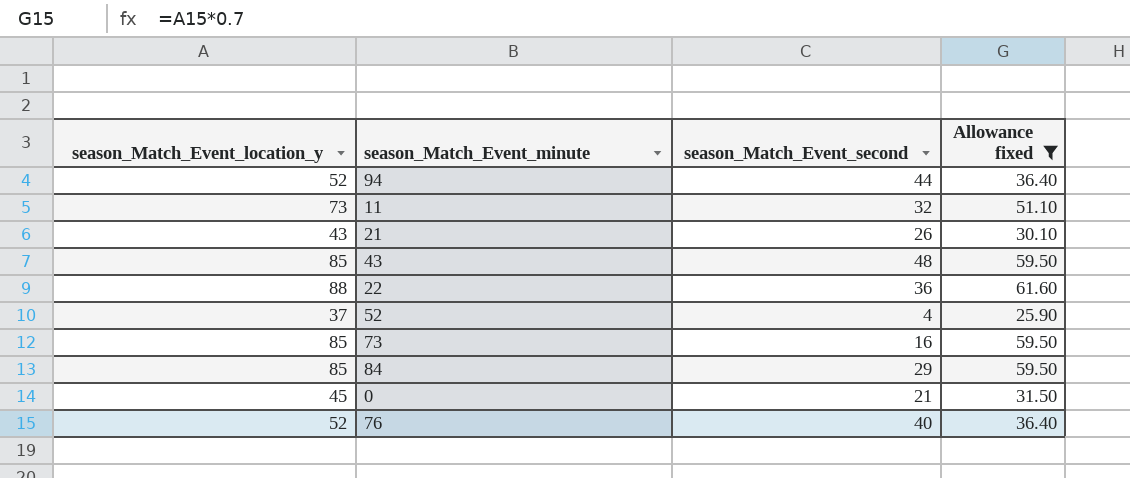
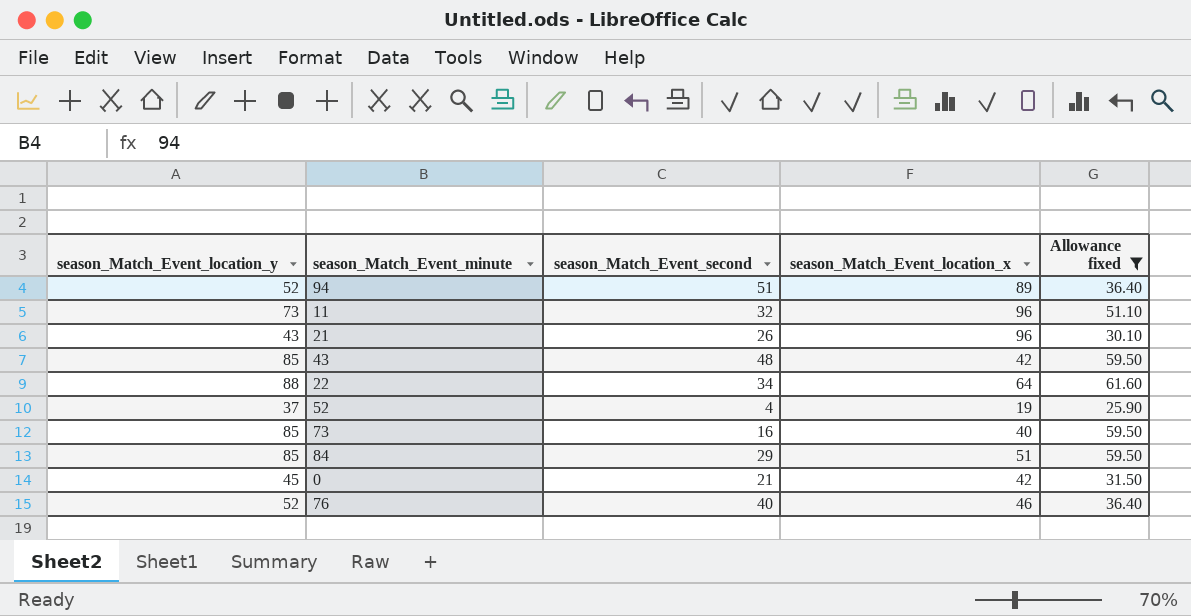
column season_Match_Event_location_x | position: none -> 4
94 | season_Match_Event_second: 44 -> 51
22 | season_Match_Event_second: 36 -> 34

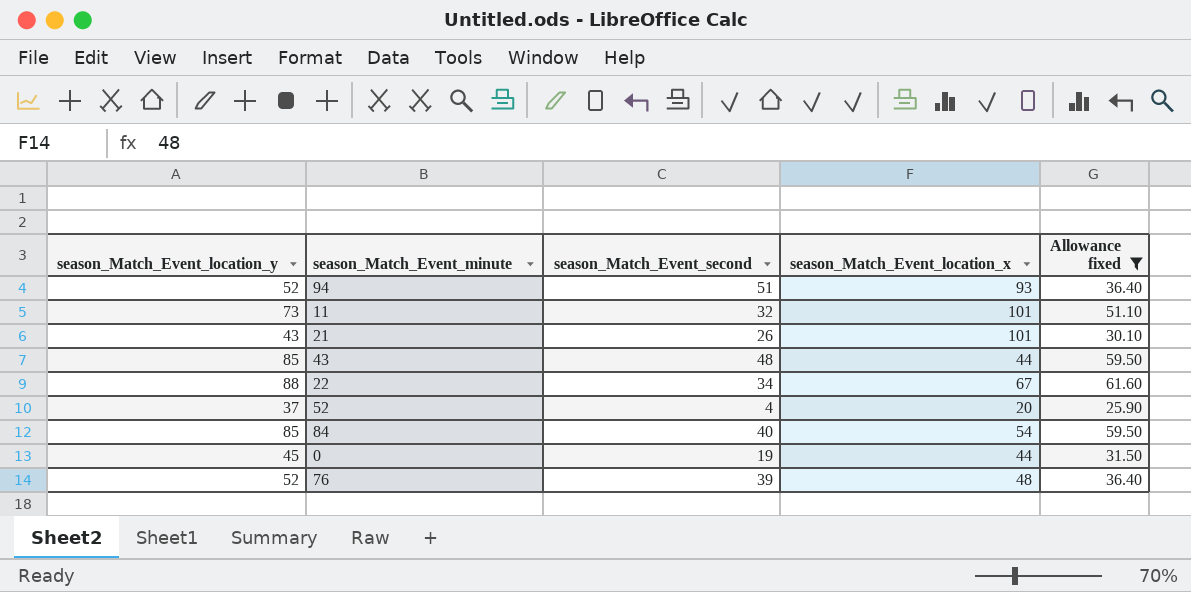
row 73: 85 | 16 | 40 | 59.50 -> none
94 | season_Match_Event_location_x: 89 -> 93
11 | season_Match_Event_location_x: 96 -> 101
21 | season_Match_Event_location_x: 96 -> 101
43 | season_Match_Event_location_x: 42 -> 44
22 | season_Match_Event_location_x: 64 -> 67
52 | season_Match_Event_location_x: 19 -> 20
84 | season_Match_Event_second: 29 -> 40
84 | season_Match_Event_location_x: 51 -> 54
0 | season_Match_Event_second: 21 -> 19
0 | season_Match_Event_location_x: 42 -> 44
76 | season_Match_Event_second: 40 -> 39
76 | season_Match_Event_location_x: 46 -> 48

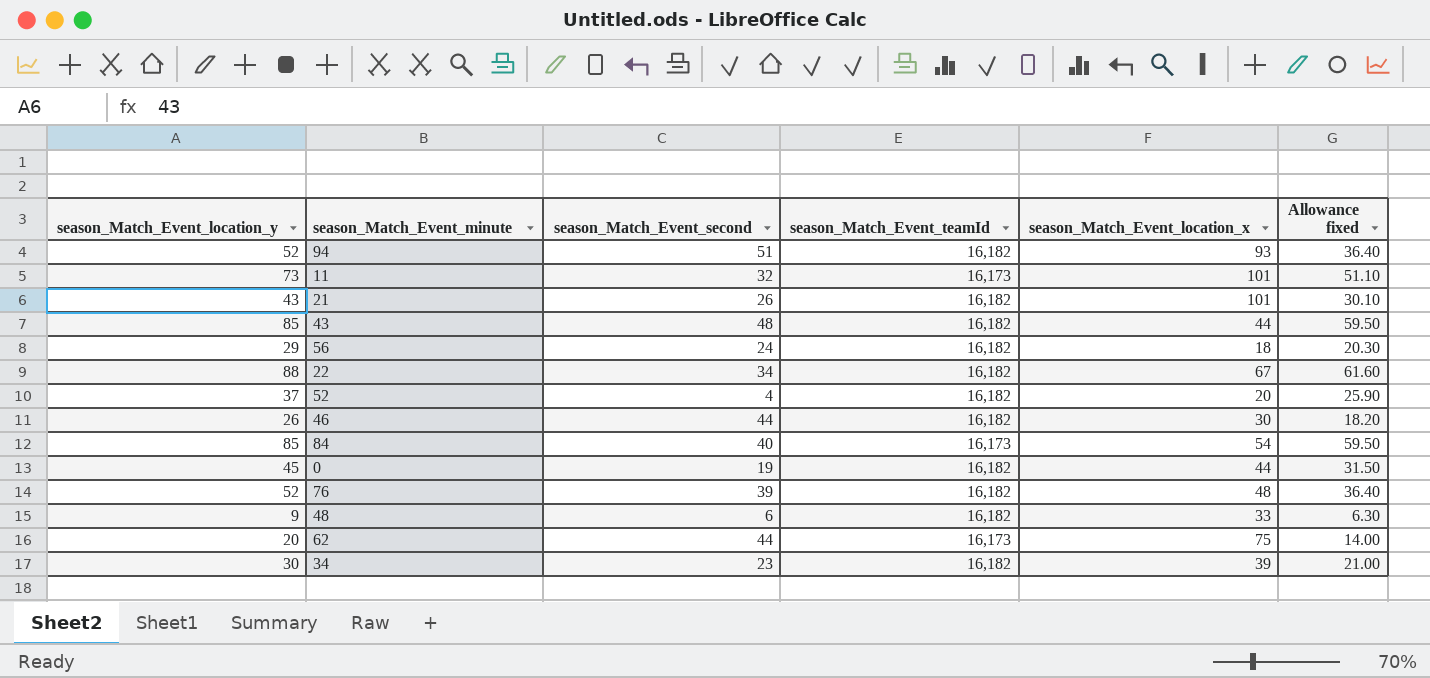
filter: Allowance fixed >= 25.90 -> none
column season_Match_Event_teamId | position: none -> 4

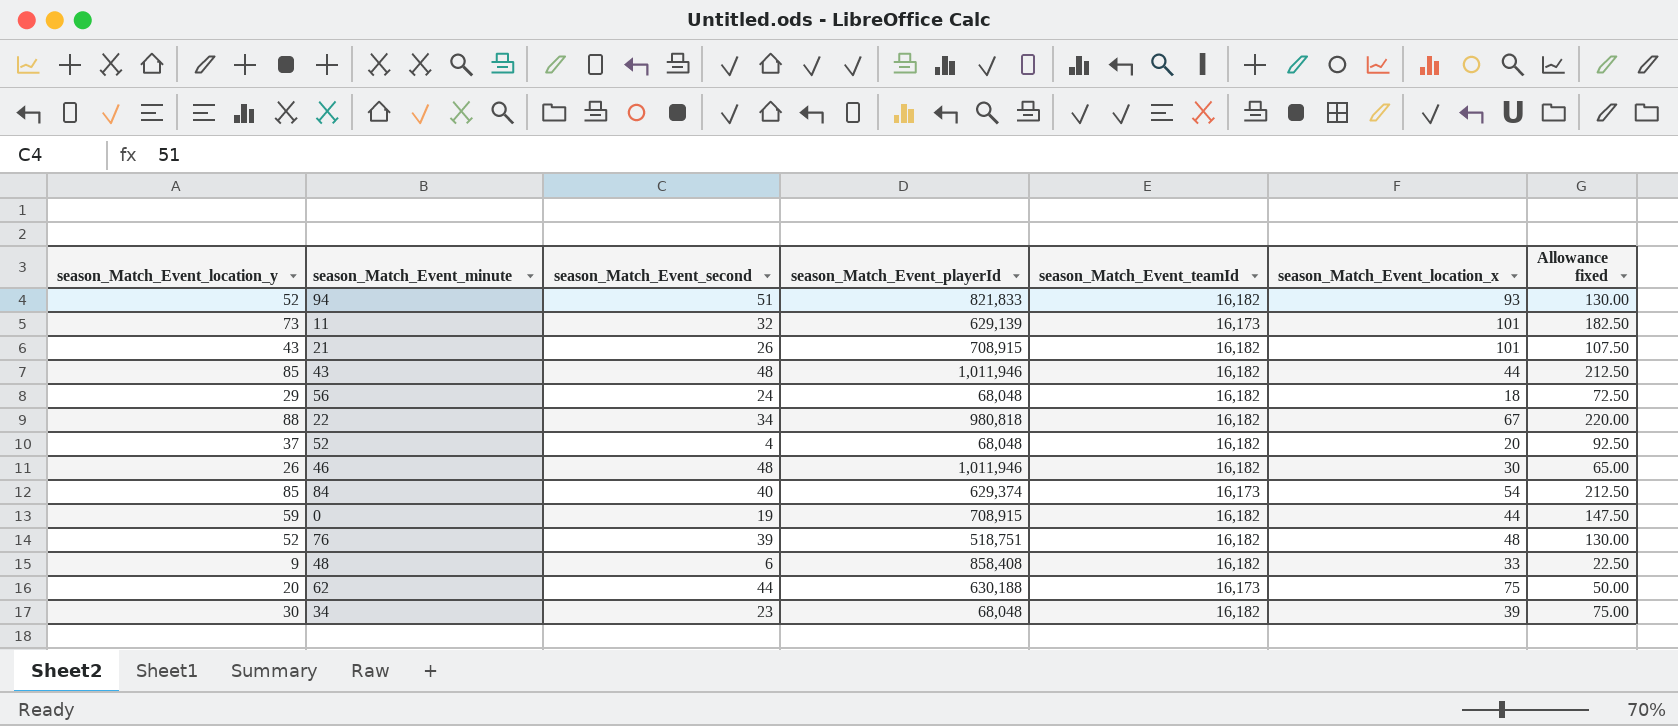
column season_Match_Event_playerId | position: none -> 4
column Allowance fixed | formula: [season_Match_Event_location_y] * 0.7 -> [season_Match_Event_location_y] * 2.5
46 | season_Match_Event_second: 44 -> 48
0 | season_Match_Event_location_y: 45 -> 59

